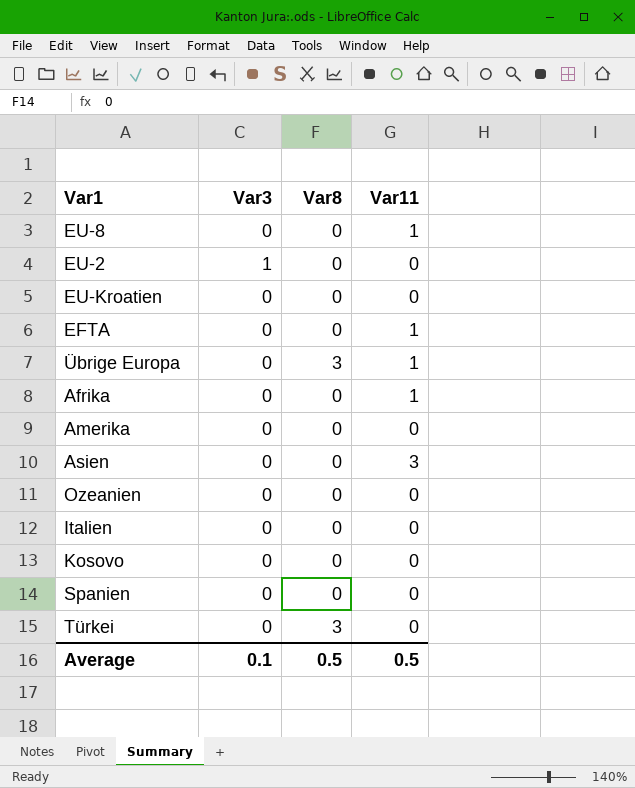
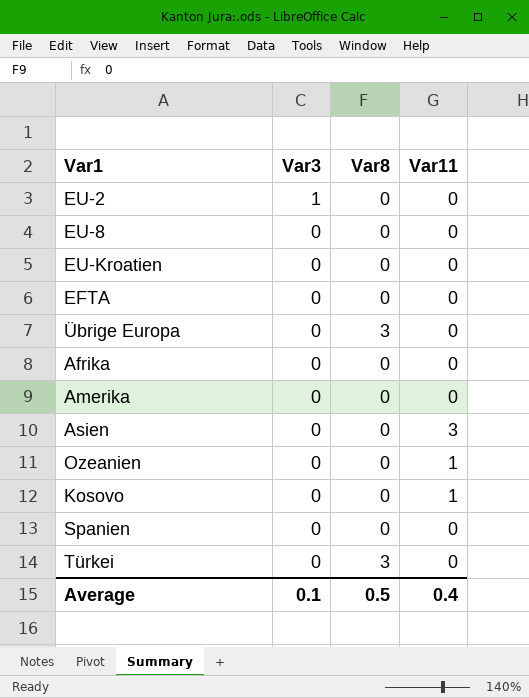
row order: none -> Var3 descending
row Italien: 0 | 0 | 0 -> none
EU-8 | Var11: 1 -> 0
EFTA | Var11: 1 -> 0
Übrige Europa | Var11: 1 -> 0
Afrika | Var11: 1 -> 0
Ozeanien | Var11: 0 -> 1
Kosovo | Var11: 0 -> 1
Average | Var11: 0.5 -> 0.4

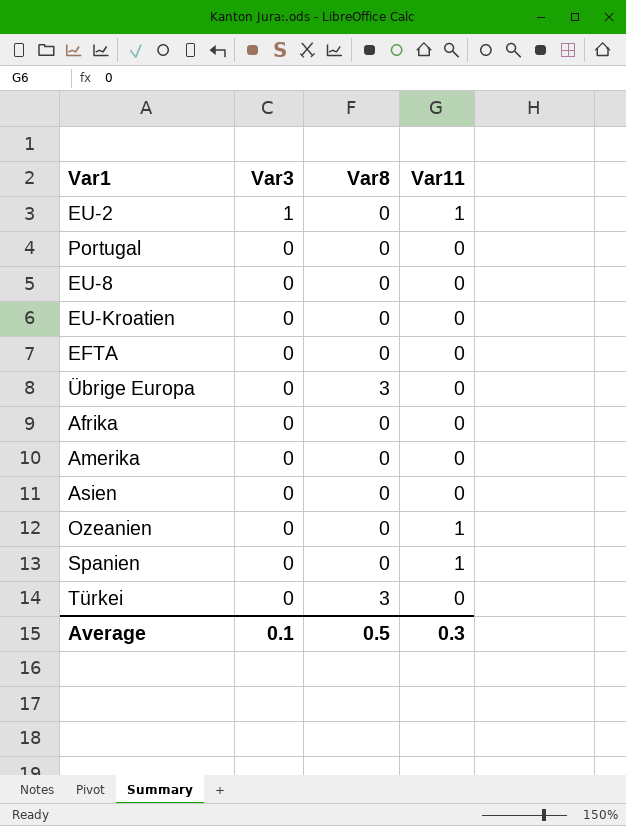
row Kosovo: 0 | 0 | 1 -> none
EU-2 | Var11: 0 -> 1
row Portugal: none -> 0 | 0 | 0
Asien | Var11: 3 -> 0
Spanien | Var11: 0 -> 1
Average | Var11: 0.4 -> 0.3

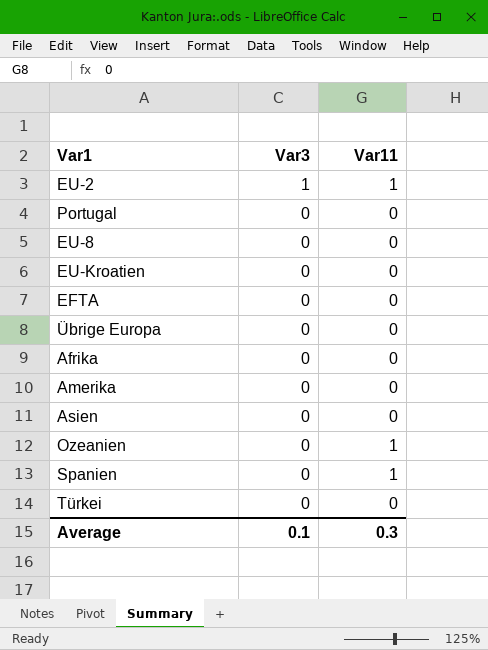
column Var8 | position: 3 -> none

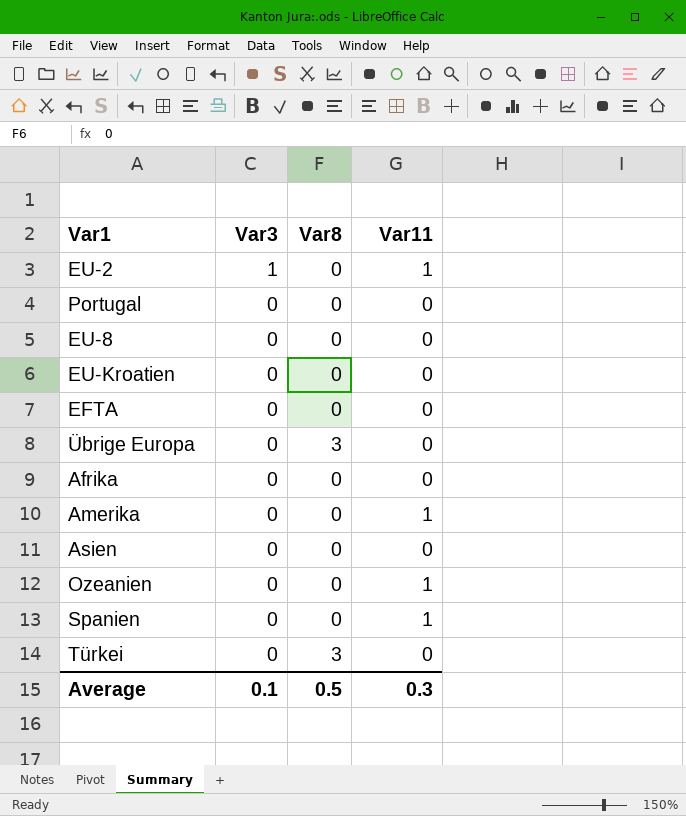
column Var8 | position: none -> 3
Amerika | Var11: 0 -> 1

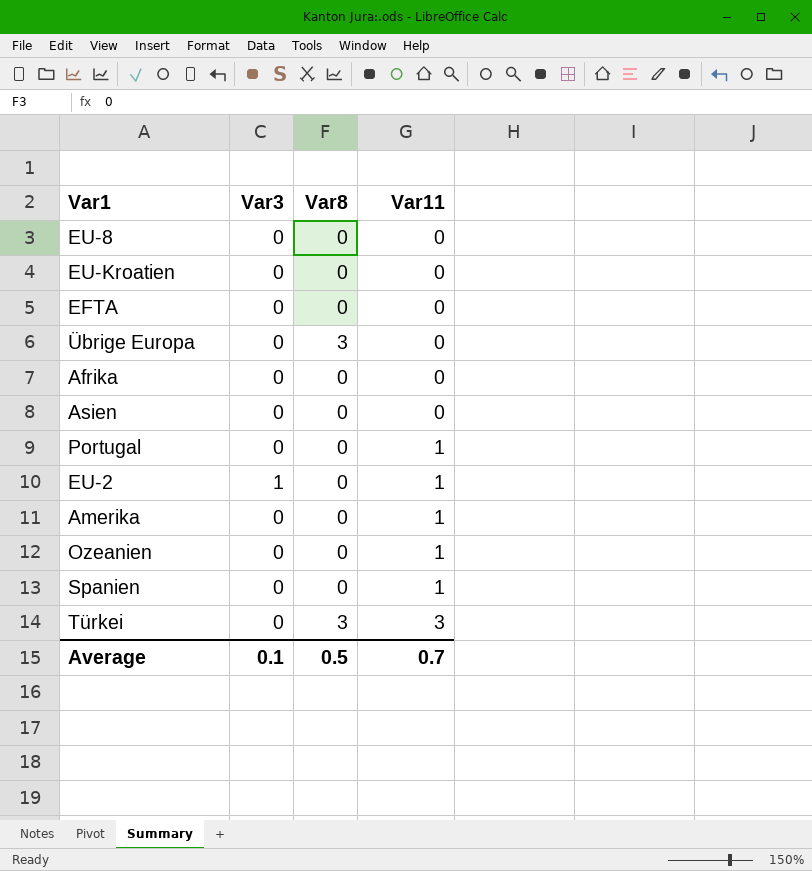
row order: Var3 descending -> Var11 ascending
Portugal | Var11: 0 -> 1
Türkei | Var11: 0 -> 3
Average | Var11: 0.3 -> 0.7

